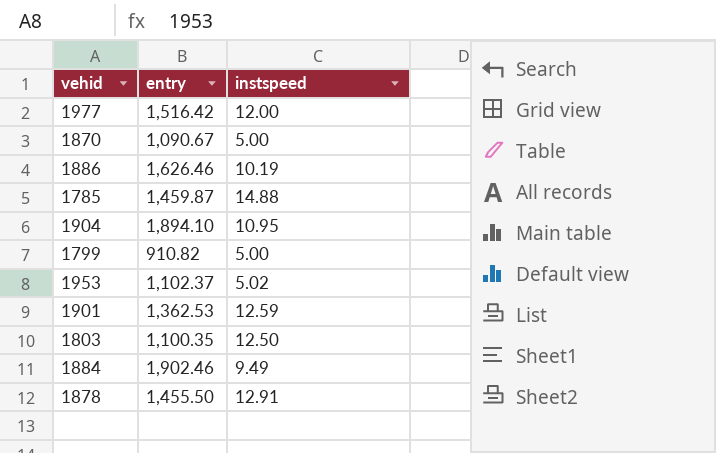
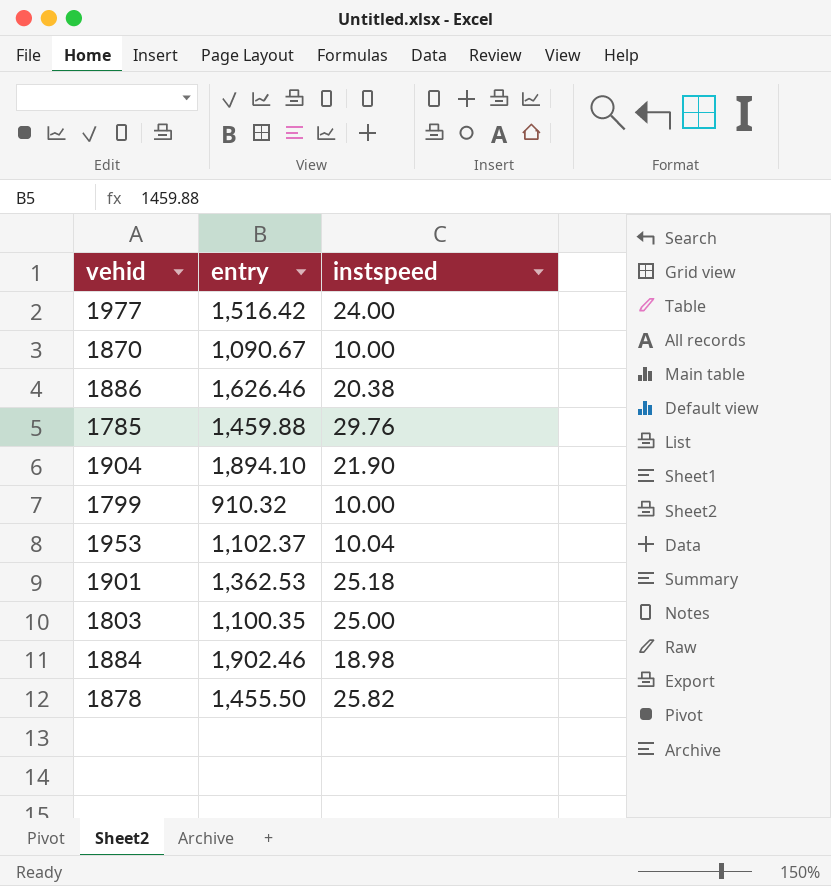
1977 | instspeed: 12.00 -> 24.00
1870 | instspeed: 5.00 -> 10.00
1886 | instspeed: 10.19 -> 20.38
1785 | entry: 1,459.87 -> 1,459.88
1785 | instspeed: 14.88 -> 29.76
1904 | instspeed: 10.95 -> 21.90
1799 | entry: 910.82 -> 910.32
1799 | instspeed: 5.00 -> 10.00
1953 | instspeed: 5.02 -> 10.04
1901 | instspeed: 12.59 -> 25.18
1803 | instspeed: 12.50 -> 25.00
1884 | instspeed: 9.49 -> 18.98
1878 | instspeed: 12.91 -> 25.82

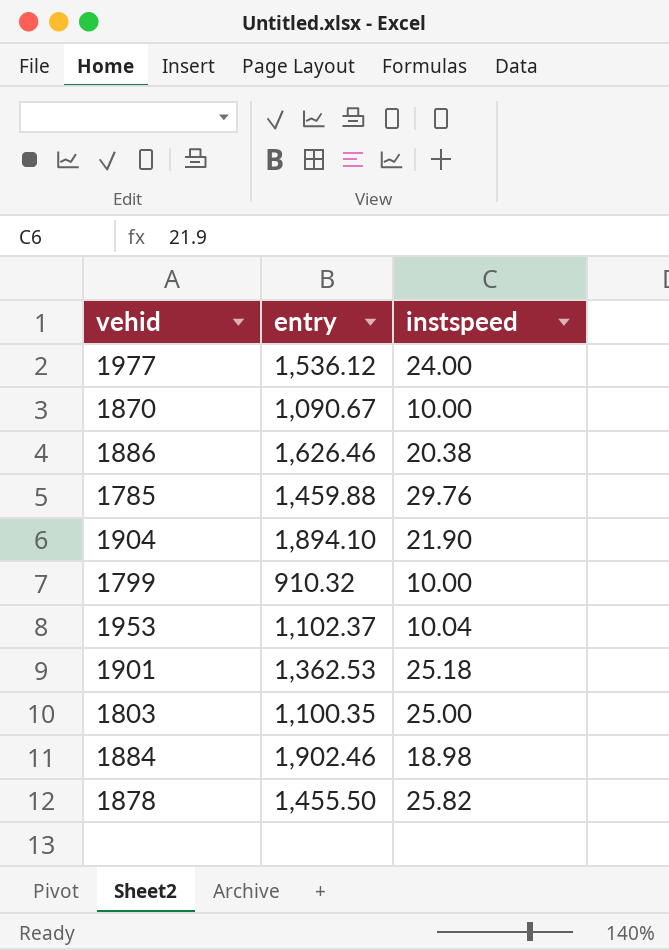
1977 | entry: 1,516.42 -> 1,536.12

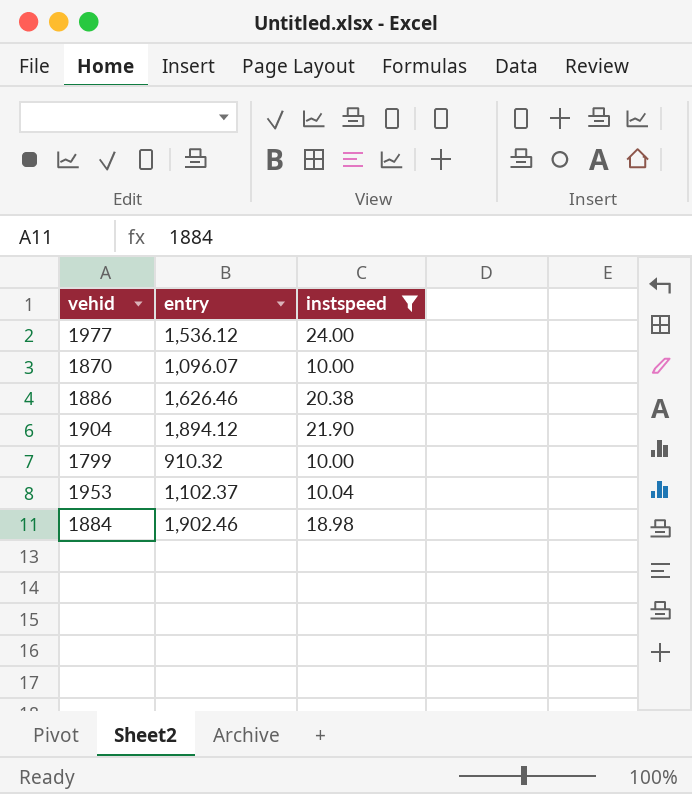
filter: none -> instspeed <= 24.00
1870 | entry: 1,090.67 -> 1,096.07
1904 | entry: 1,894.10 -> 1,894.12

